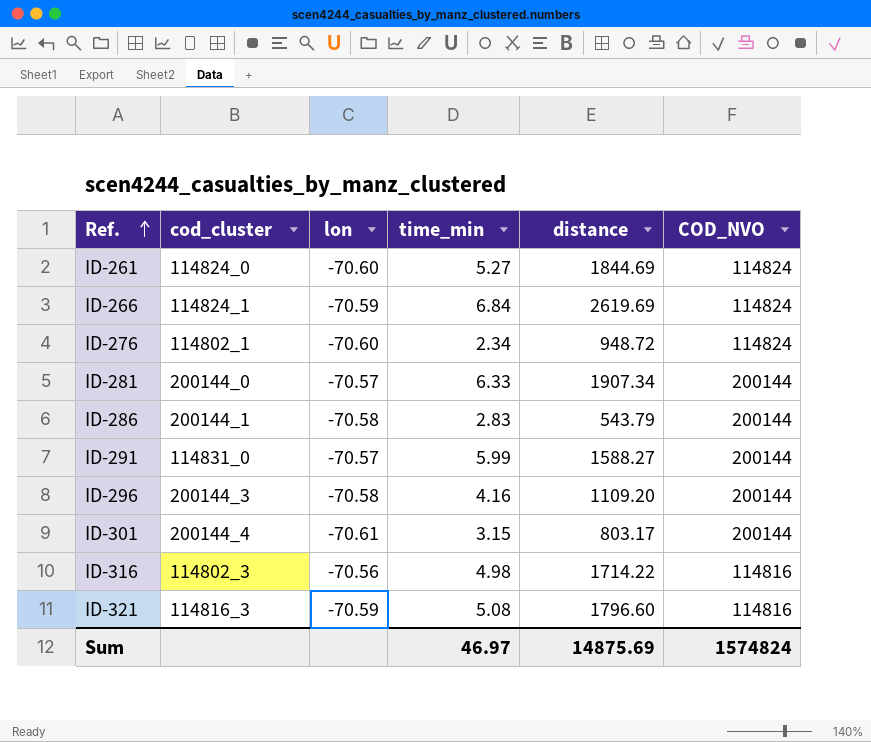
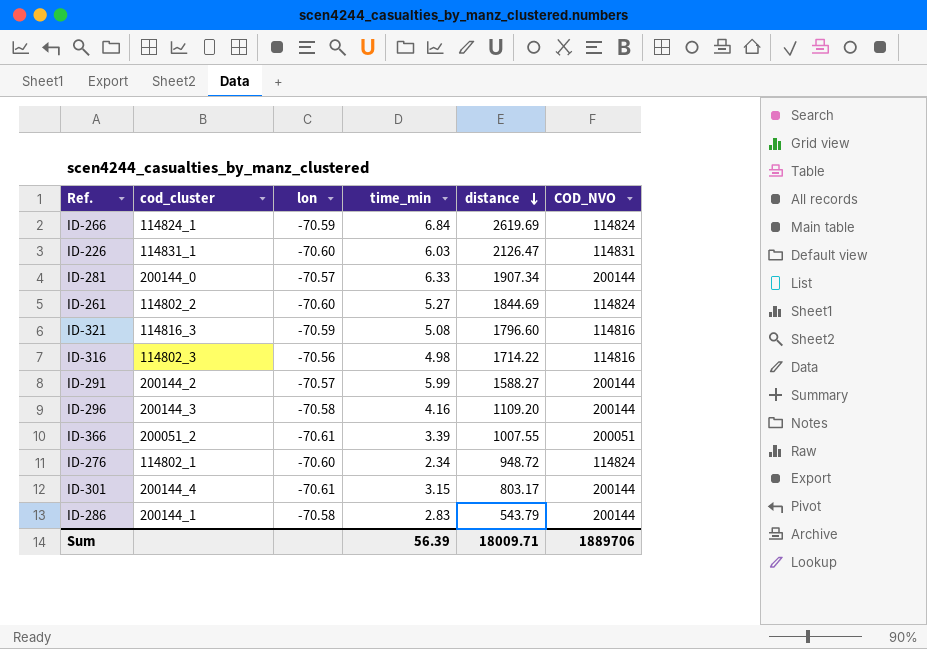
row order: Ref. ascending -> distance descending
row ID-226: none -> 114831_1 | -70.60 | 6.03 | 2126.47 | 114831
ID-261 | cod_cluster: 114824_0 -> 114802_2
ID-291 | cod_cluster: 114831_0 -> 200144_2
row ID-366: none -> 200051_2 | -70.61 | 3.39 | 1007.55 | 200051
Sum | time_min: 46.97 -> 56.39
Sum | distance: 14875.69 -> 18009.71
Sum | COD_NVO: 1574824 -> 1889706

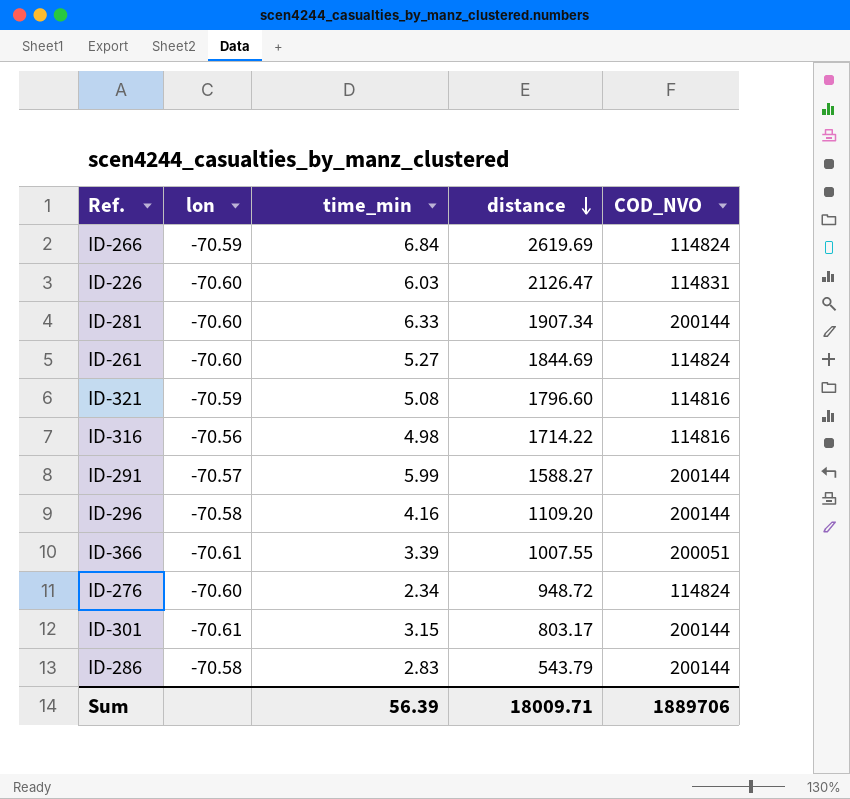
column cod_cluster | position: 2 -> none
ID-281 | lon: -70.57 -> -70.60

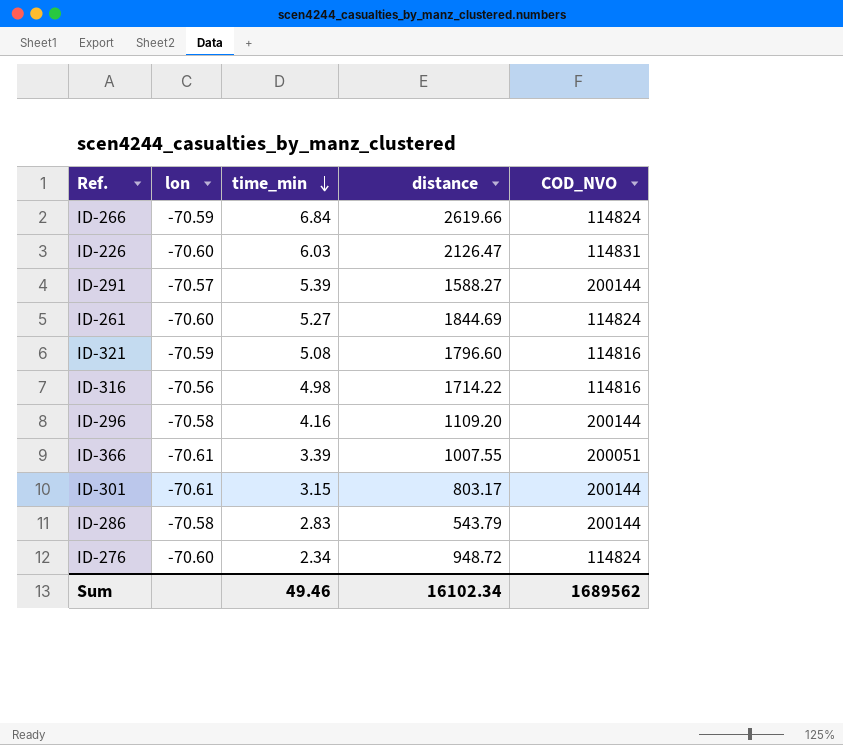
row order: distance descending -> time_min descending
row ID-281: -70.60 | 6.33 | 1907.34 | 200144 -> none
ID-266 | distance: 2619.69 -> 2619.66
ID-291 | time_min: 5.99 -> 5.39
Sum | time_min: 56.39 -> 49.46
Sum | distance: 18009.71 -> 16102.34
Sum | COD_NVO: 1889706 -> 1689562

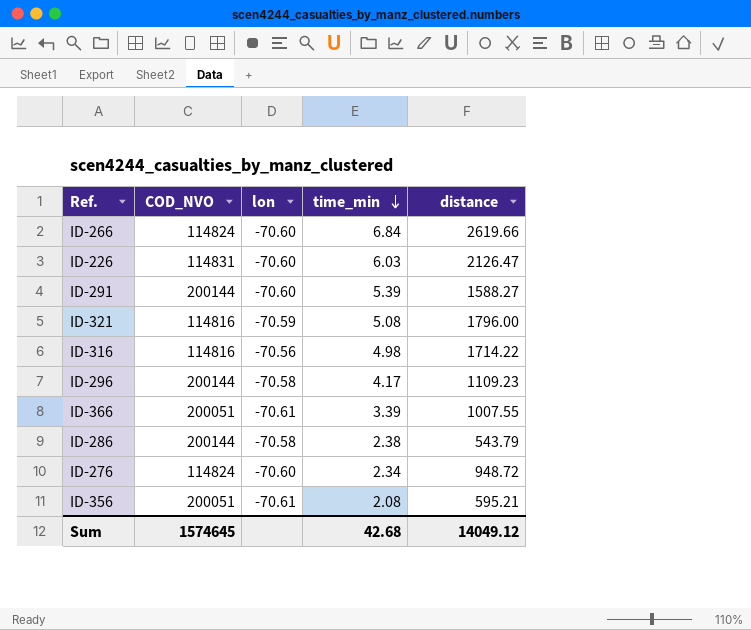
column COD_NVO | position: 5 -> 2
row ID-261: -70.60 | 5.27 | 1844.69 | 114824 -> none
row ID-301: -70.61 | 3.15 | 803.17 | 200144 -> none
ID-266 | lon: -70.59 -> -70.60
ID-291 | lon: -70.57 -> -70.60
ID-321 | distance: 1796.60 -> 1796.00
ID-296 | time_min: 4.16 -> 4.17
ID-296 | distance: 1109.20 -> 1109.23
ID-286 | time_min: 2.83 -> 2.38
row ID-356: none -> 200051 | -70.61 | 2.08 | 595.21
Sum | COD_NVO: 1689562 -> 1574645
Sum | time_min: 49.46 -> 42.68
Sum | distance: 16102.34 -> 14049.12

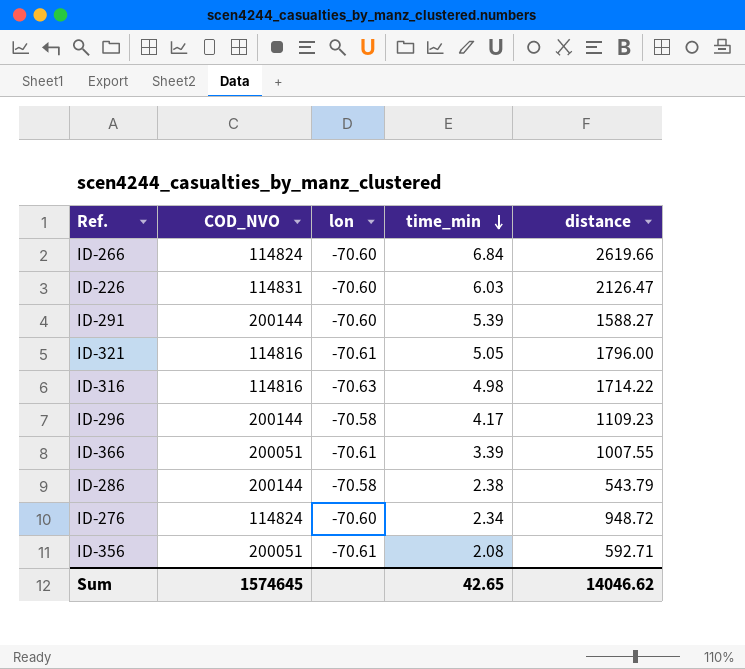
ID-321 | lon: -70.59 -> -70.61
ID-321 | time_min: 5.08 -> 5.05
ID-316 | lon: -70.56 -> -70.63
ID-356 | distance: 595.21 -> 592.71
Sum | time_min: 42.68 -> 42.65
Sum | distance: 14049.12 -> 14046.62

